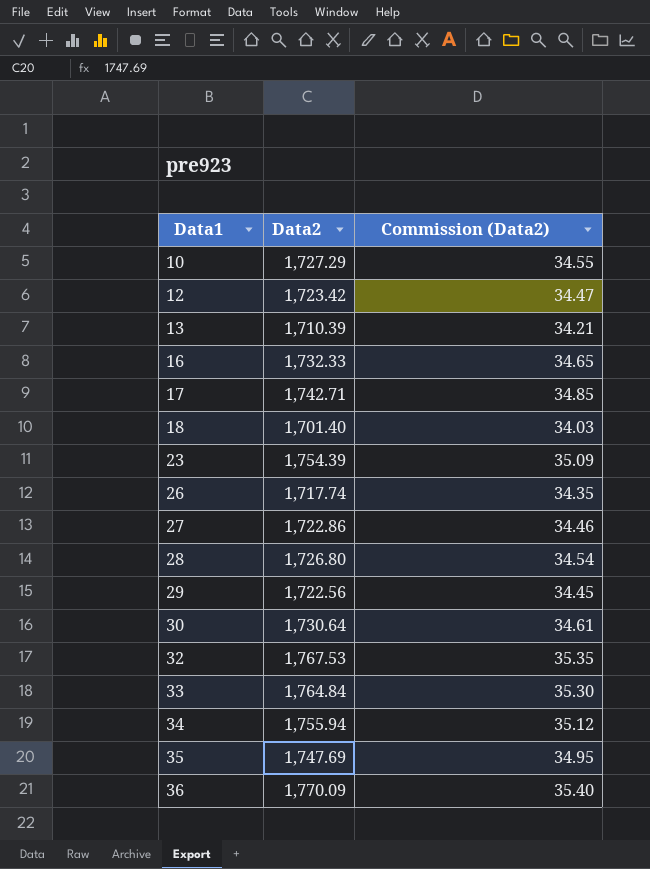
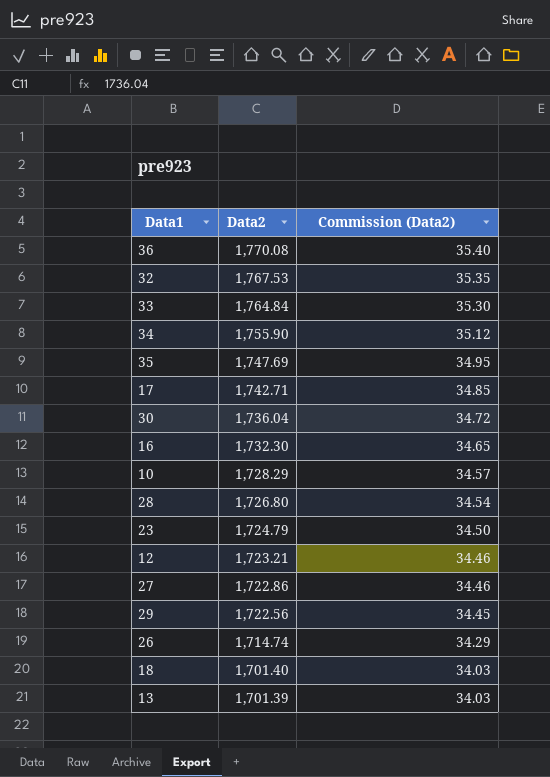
row order: Data1 ascending -> Data2 descending
36 | Data2: 1,770.09 -> 1,770.08
34 | Data2: 1,755.94 -> 1,755.90
30 | Data2: 1,730.64 -> 1,736.04
30 | Commission (Data2): 34.61 -> 34.72
16 | Data2: 1,732.33 -> 1,732.30
10 | Data2: 1,727.29 -> 1,728.29
10 | Commission (Data2): 34.55 -> 34.57
23 | Data2: 1,754.39 -> 1,724.79
23 | Commission (Data2): 35.09 -> 34.50
12 | Data2: 1,723.42 -> 1,723.21
12 | Commission (Data2): 34.47 -> 34.46
26 | Data2: 1,717.74 -> 1,714.74
26 | Commission (Data2): 34.35 -> 34.29
13 | Data2: 1,710.39 -> 1,701.39
13 | Commission (Data2): 34.21 -> 34.03

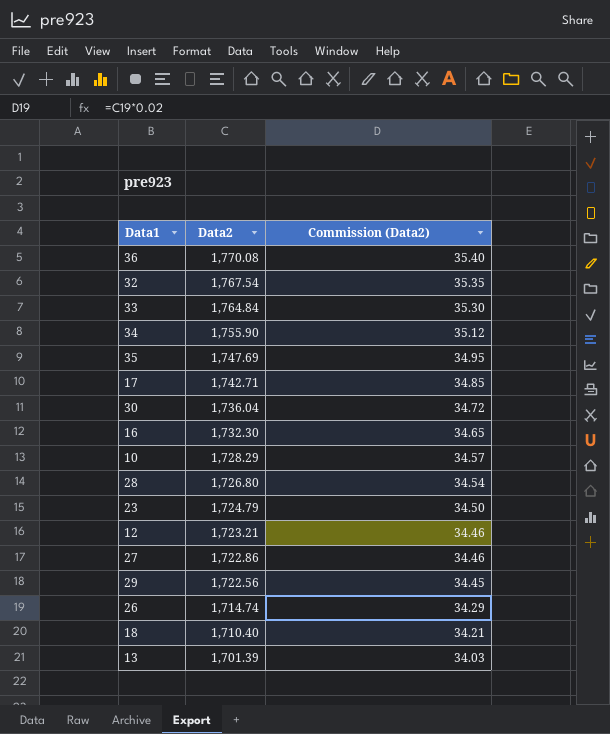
32 | Data2: 1,767.53 -> 1,767.54
18 | Data2: 1,701.40 -> 1,710.40
18 | Commission (Data2): 34.03 -> 34.21

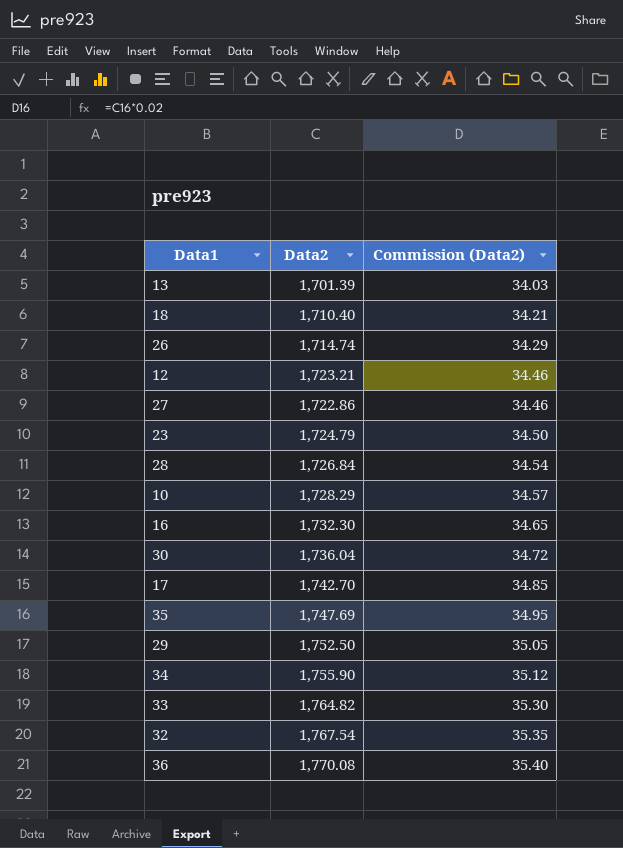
row order: Data2 descending -> Commission (Data2) ascending
28 | Data2: 1,726.80 -> 1,726.84
17 | Data2: 1,742.71 -> 1,742.70
29 | Data2: 1,722.56 -> 1,752.50
29 | Commission (Data2): 34.45 -> 35.05
33 | Data2: 1,764.84 -> 1,764.82

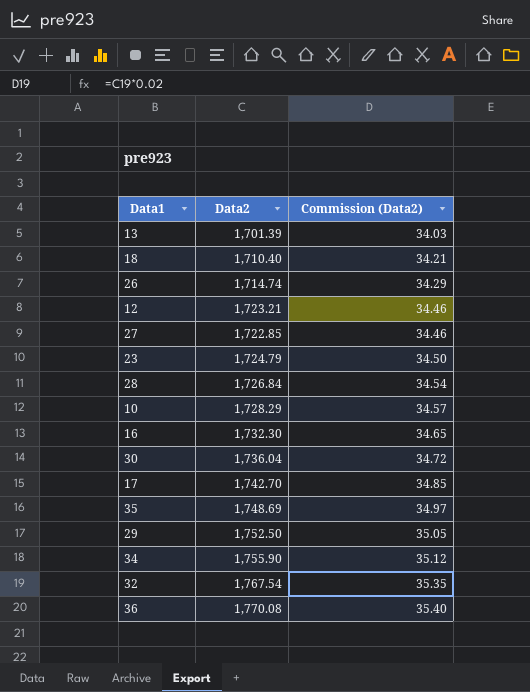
row 33: 1,764.82 | 35.30 -> none
27 | Data2: 1,722.86 -> 1,722.85
35 | Data2: 1,747.69 -> 1,748.69
35 | Commission (Data2): 34.95 -> 34.97

